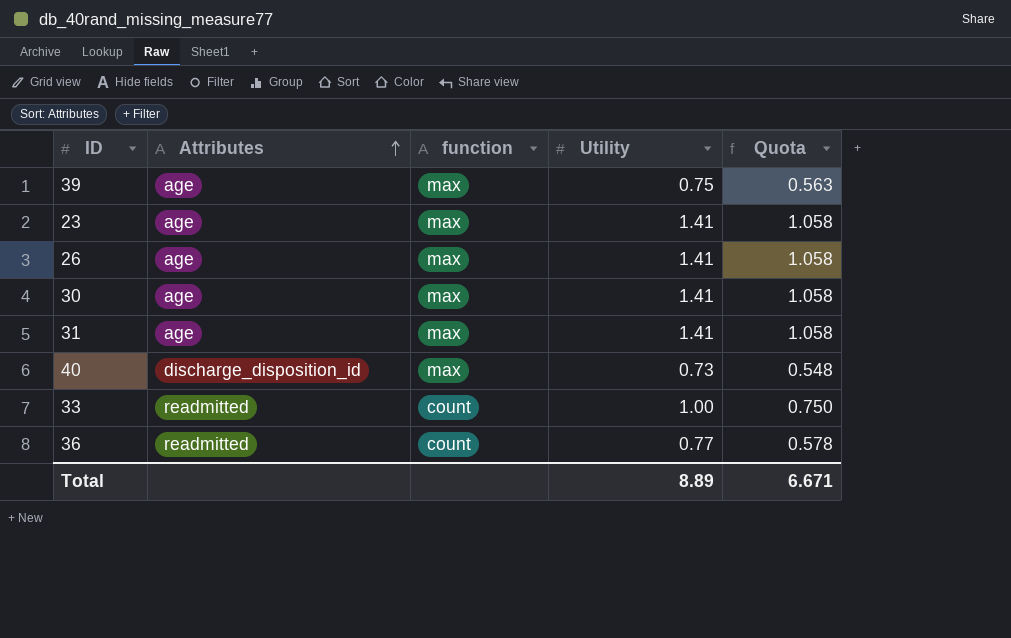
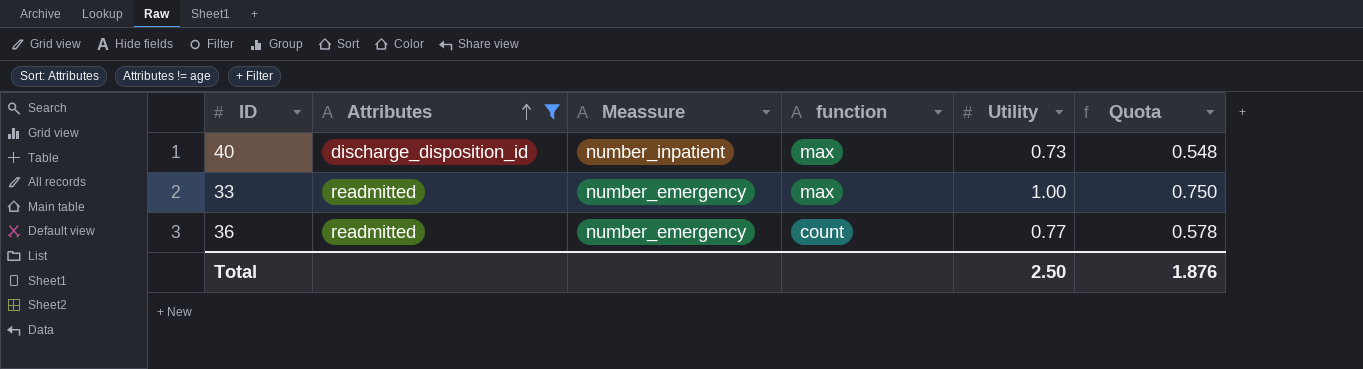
filter: none -> Attributes != age
column Meassure | position: none -> 3
33 | function: count -> max
Total | Utility: 8.89 -> 2.50
Total | Quota: 6.671 -> 1.876

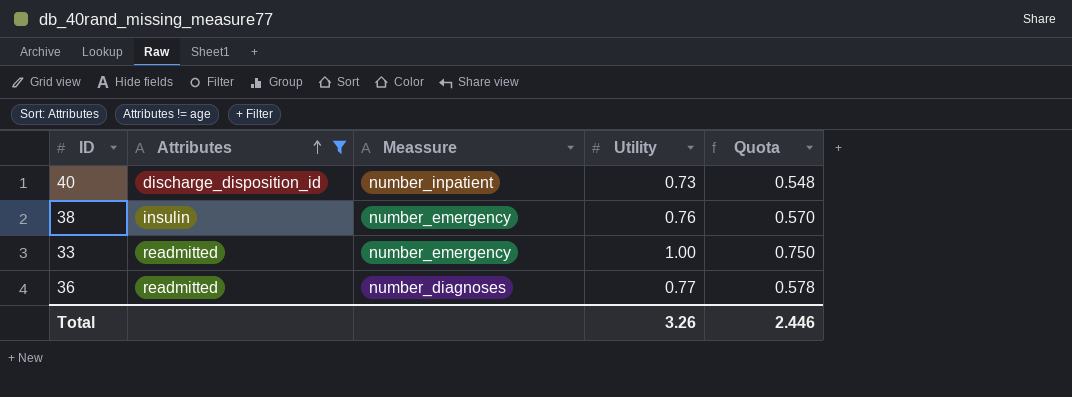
column function | position: 4 -> none
row 38: none -> insulin | number_emergency | 0.76 | 0.570
36 | Meassure: number_emergency -> number_diagnoses
Total | Utility: 2.50 -> 3.26
Total | Quota: 1.876 -> 2.446

